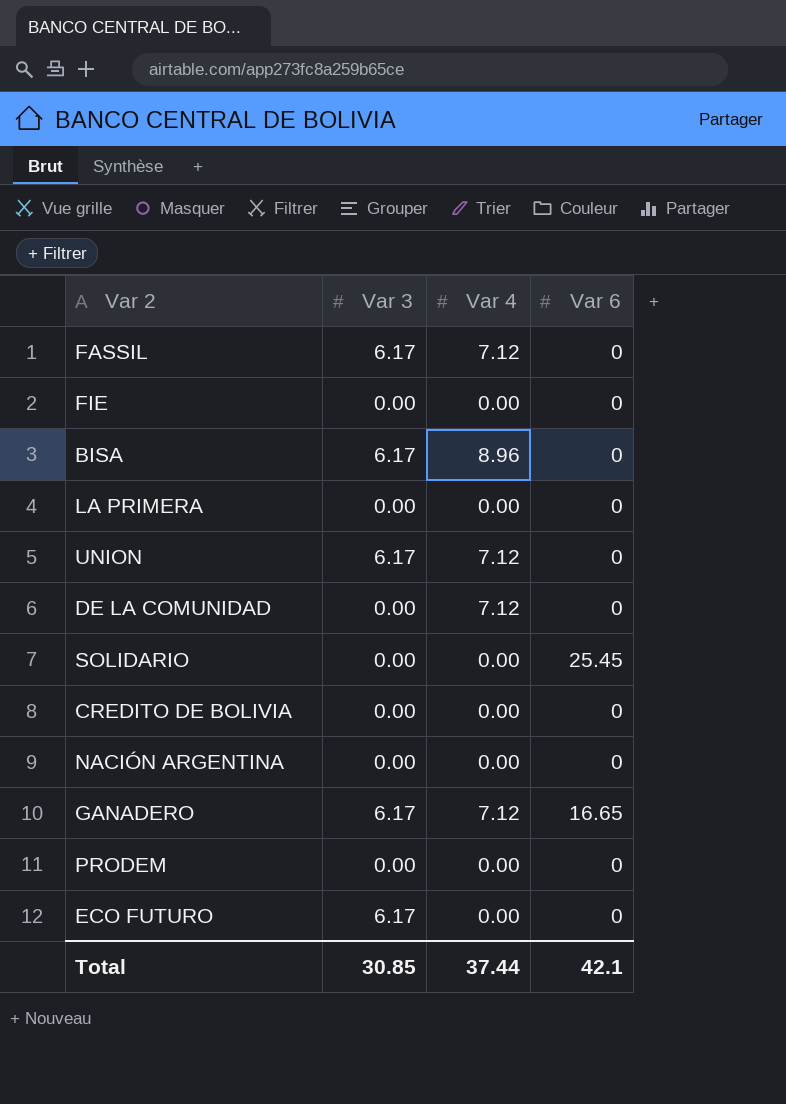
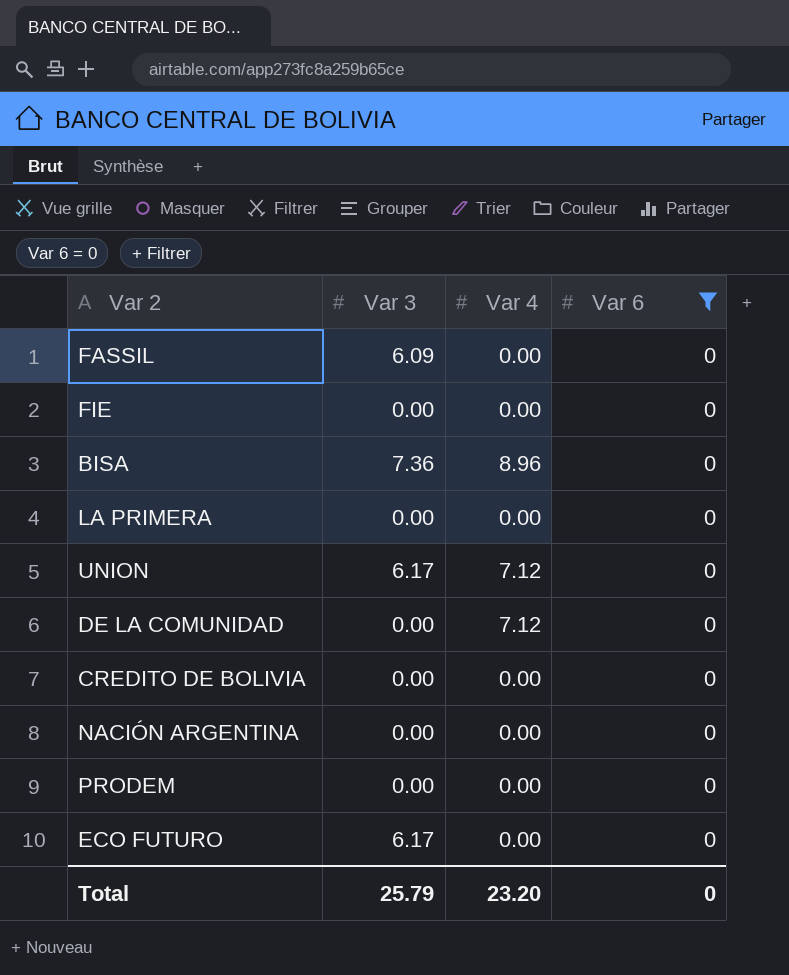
filter: none -> Var 6 = 0
FASSIL | Var 3: 6.17 -> 6.09
FASSIL | Var 4: 7.12 -> 0.00
BISA | Var 3: 6.17 -> 7.36
Total | Var 3: 30.85 -> 25.79
Total | Var 4: 37.44 -> 23.20
Total | Var 6: 42.1 -> 0

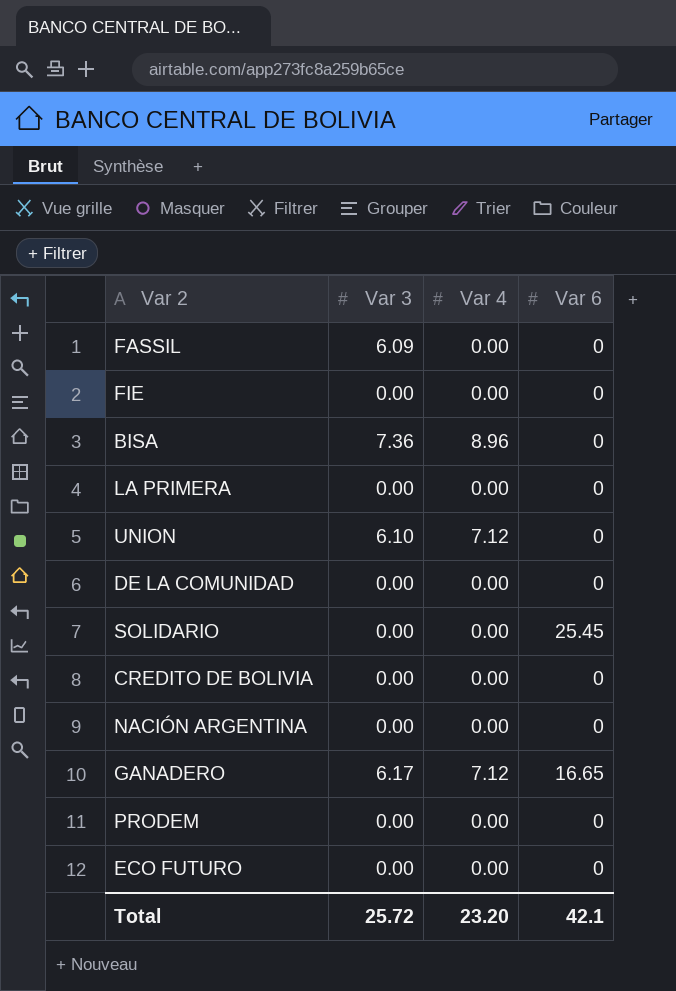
filter: Var 6 = 0 -> none
UNION | Var 3: 6.17 -> 6.10
DE LA COMUNIDAD | Var 4: 7.12 -> 0.00
ECO FUTURO | Var 3: 6.17 -> 0.00
Total | Var 3: 25.79 -> 25.72
Total | Var 6: 0 -> 42.1

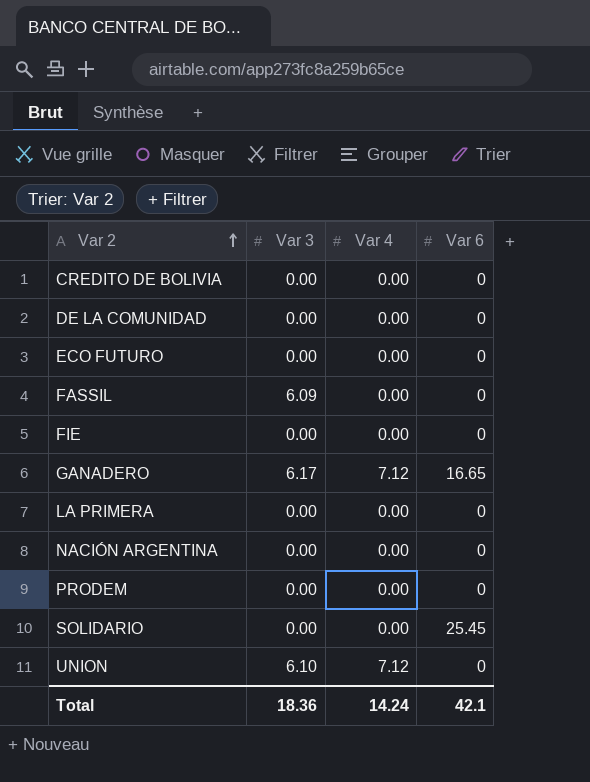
row order: none -> Var 2 ascending
row BISA: 7.36 | 8.96 | 0 -> none
Total | Var 3: 25.72 -> 18.36
Total | Var 4: 23.20 -> 14.24

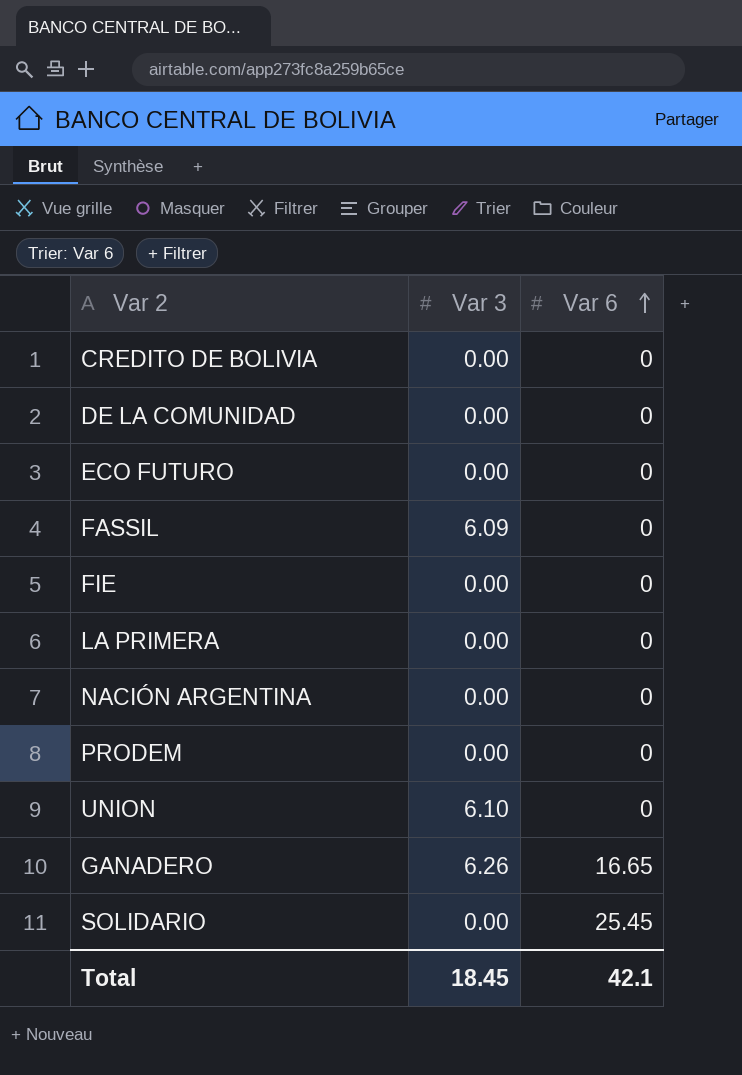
row order: Var 2 ascending -> Var 6 ascending
column Var 4 | position: 3 -> none
GANADERO | Var 3: 6.17 -> 6.26
Total | Var 3: 18.36 -> 18.45

